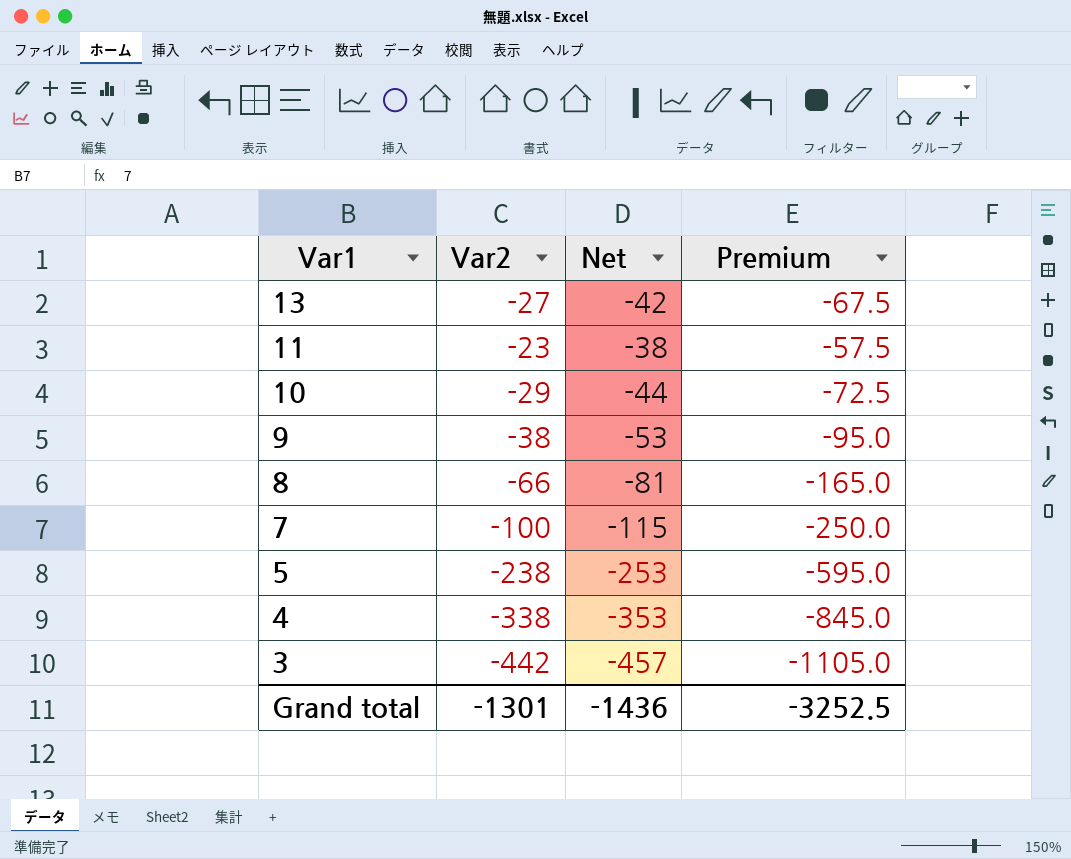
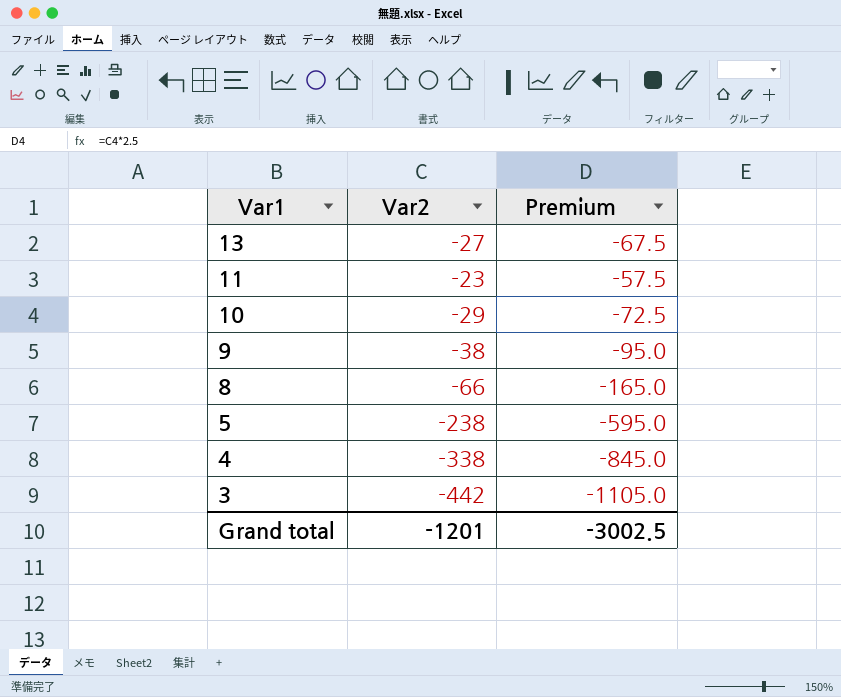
column Net | formula: [Var2] - 15 -> none
row 7: -100 | -115 | -250.0 -> none
Grand total | Var2: -1301 -> -1201
Grand total | Premium: -3252.5 -> -3002.5

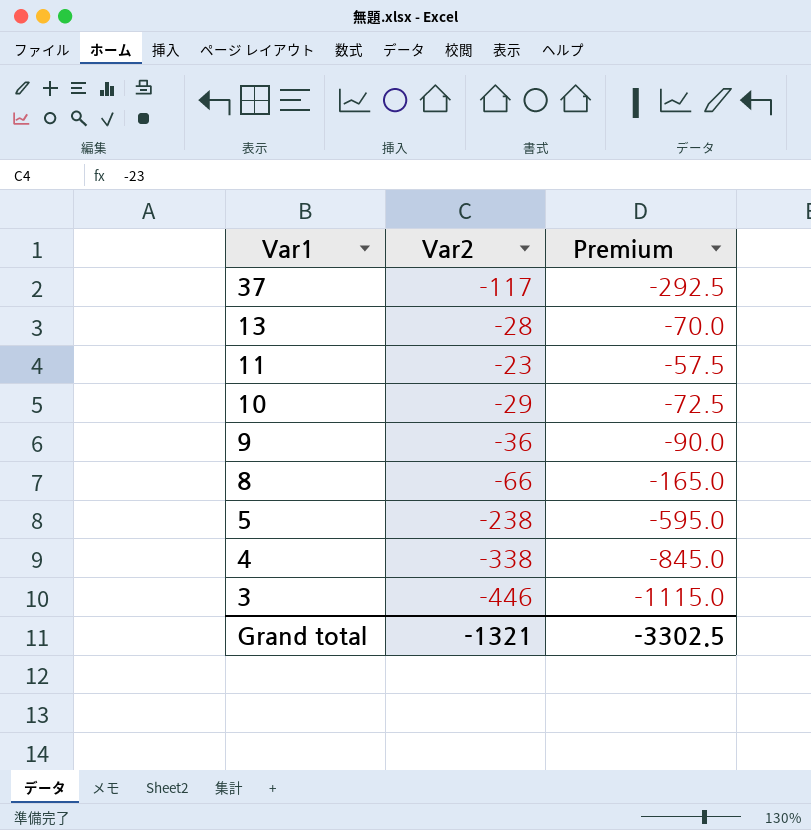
row 37: none -> -117 | -292.5
13 | Var2: -27 -> -28
13 | Premium: -67.5 -> -70.0
9 | Var2: -38 -> -36
9 | Premium: -95.0 -> -90.0
3 | Var2: -442 -> -446
3 | Premium: -1105.0 -> -1115.0
Grand total | Var2: -1201 -> -1321
Grand total | Premium: -3002.5 -> -3302.5

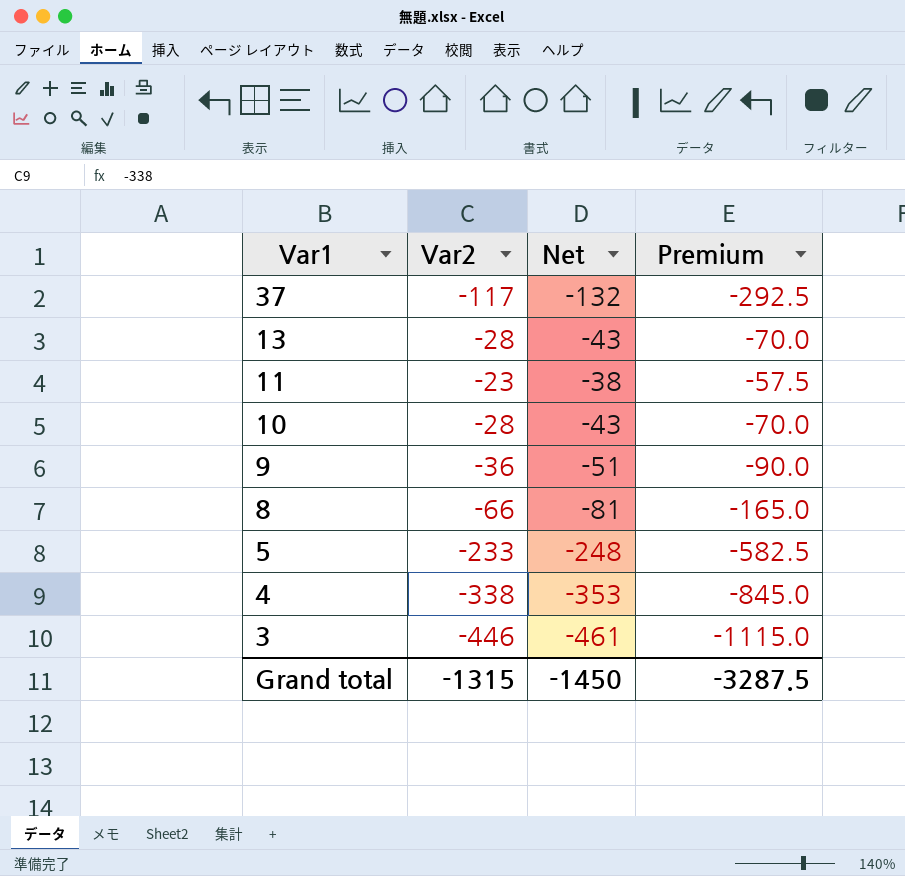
column Net | formula: none -> [Var2] - 15
10 | Var2: -29 -> -28
10 | Premium: -72.5 -> -70.0
5 | Var2: -238 -> -233
5 | Premium: -595.0 -> -582.5
Grand total | Var2: -1321 -> -1315
Grand total | Premium: -3302.5 -> -3287.5

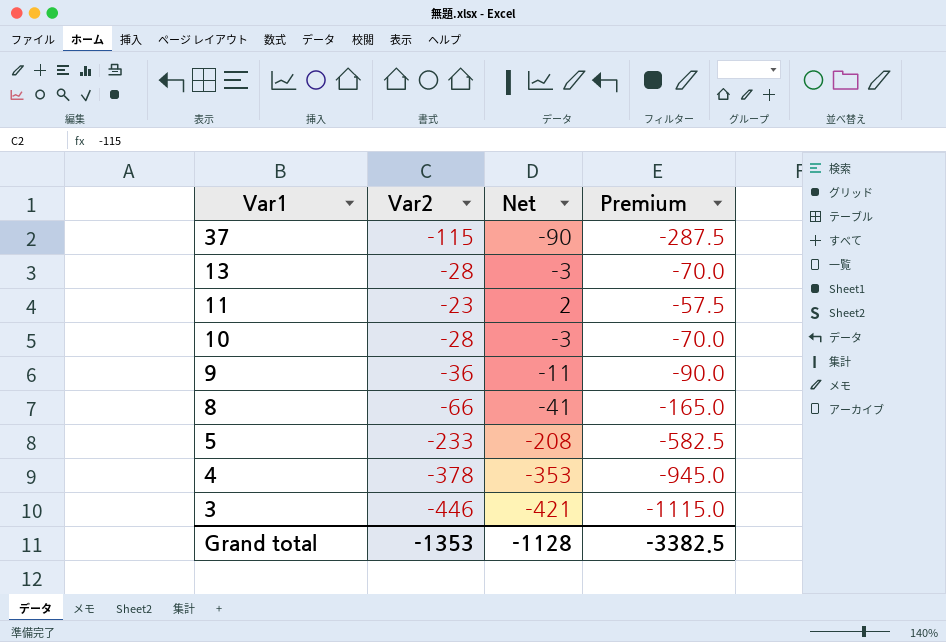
column Net | formula: [Var2] - 15 -> [Var2] + 25
37 | Var2: -117 -> -115
37 | Premium: -292.5 -> -287.5
4 | Var2: -338 -> -378
4 | Premium: -845.0 -> -945.0
Grand total | Var2: -1315 -> -1353
Grand total | Net: -1450 -> -1128
Grand total | Premium: -3287.5 -> -3382.5

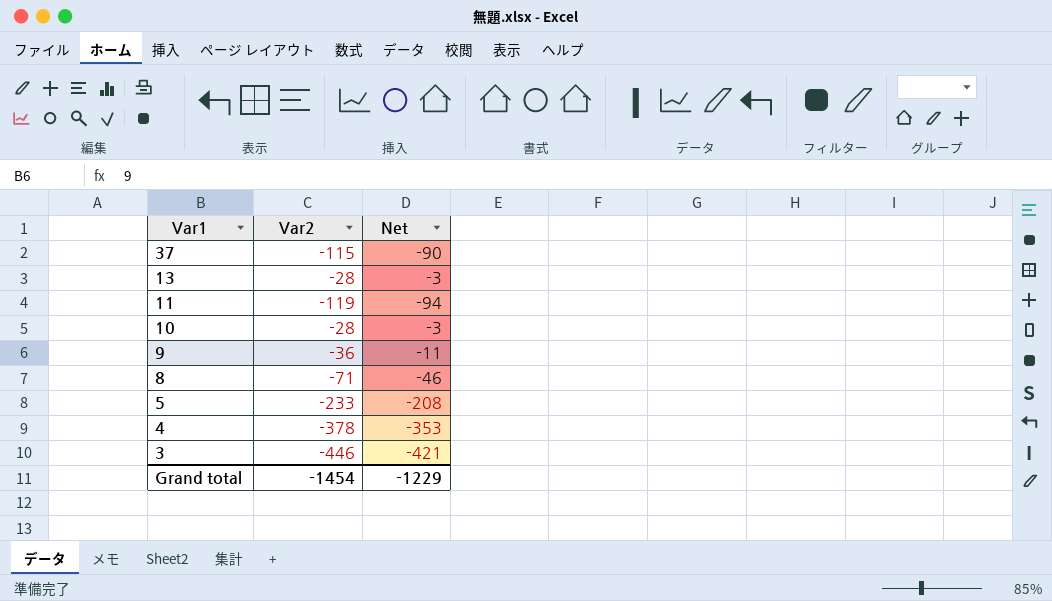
column Premium | formula: [Var2] * 2.5 -> none
11 | Var2: -23 -> -119
11 | Net: 2 -> -94
8 | Var2: -66 -> -71
8 | Net: -41 -> -46
Grand total | Var2: -1353 -> -1454
Grand total | Net: -1128 -> -1229

